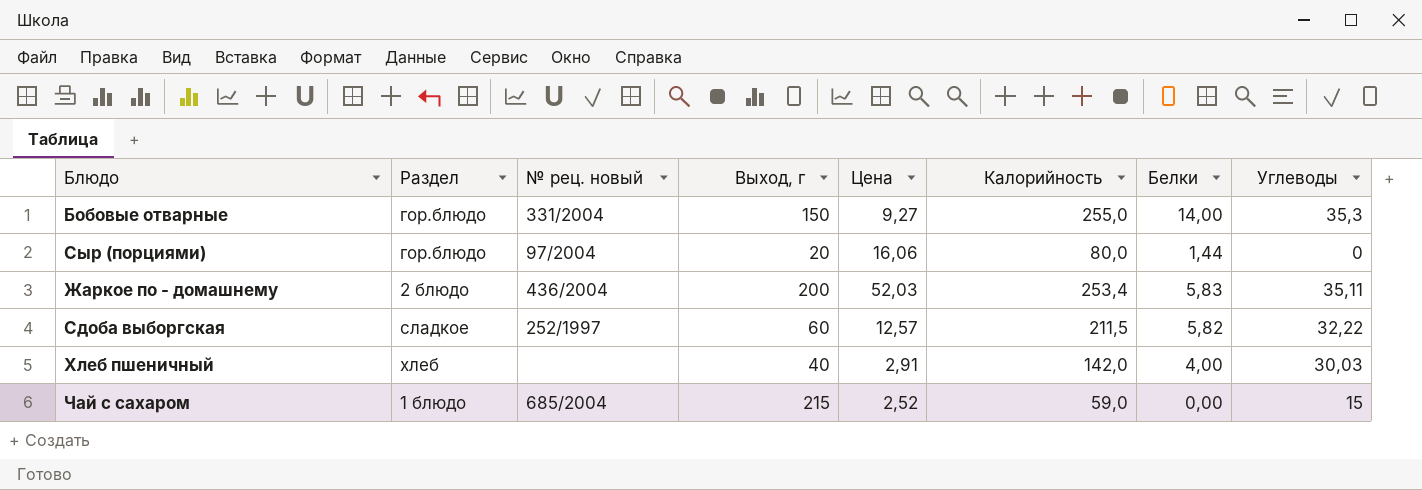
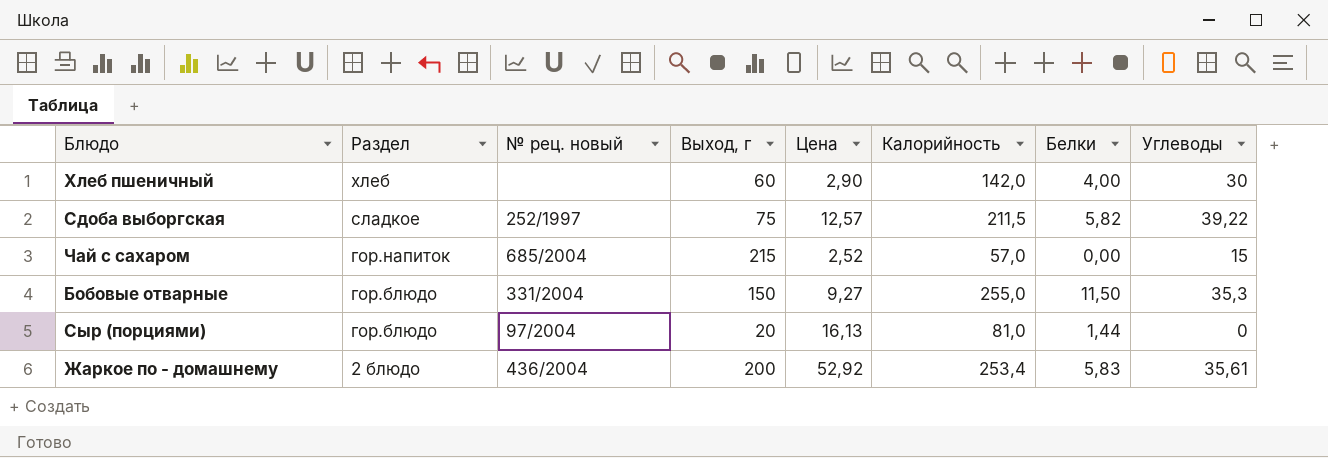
row order: none -> Раздел descending
Хлеб пшеничный | Выход, г: 40 -> 60
Хлеб пшеничный | Цена: 2,91 -> 2,90
Хлеб пшеничный | Углеводы: 30,03 -> 30
Сдоба выборгская | Выход, г: 60 -> 75
Сдоба выборгская | Углеводы: 32,22 -> 39,22
Чай с сахаром | Раздел: 1 блюдо -> гор.напиток
Чай с сахаром | Калорийность: 59,0 -> 57,0
Бобовые отварные | Белки: 14,00 -> 11,50
Сыр (порциями) | Цена: 16,06 -> 16,13
Сыр (порциями) | Калорийность: 80,0 -> 81,0
Жаркое по - домашнему | Цена: 52,03 -> 52,92
Жаркое по - домашнему | Углеводы: 35,11 -> 35,61

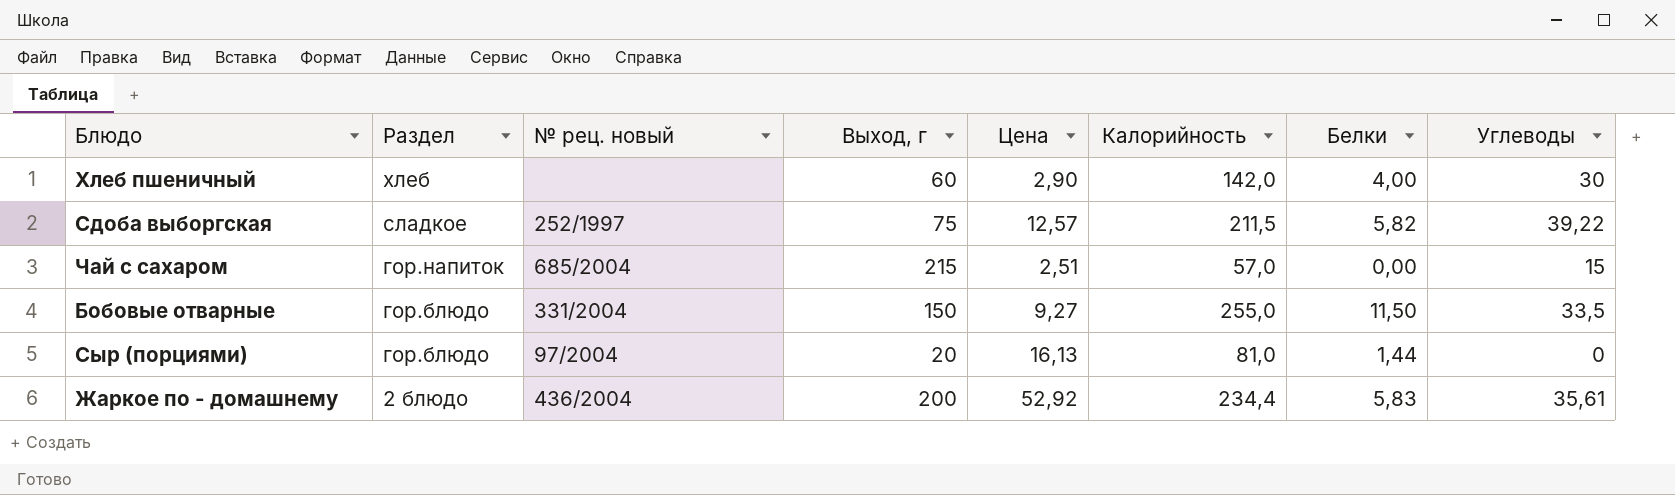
Чай с сахаром | Цена: 2,52 -> 2,51
Бобовые отварные | Углеводы: 35,3 -> 33,5
Жаркое по - домашнему | Калорийность: 253,4 -> 234,4

